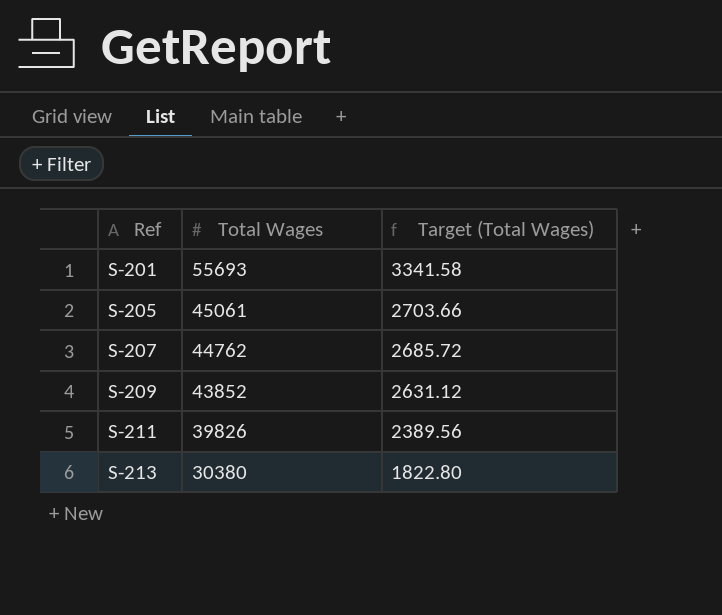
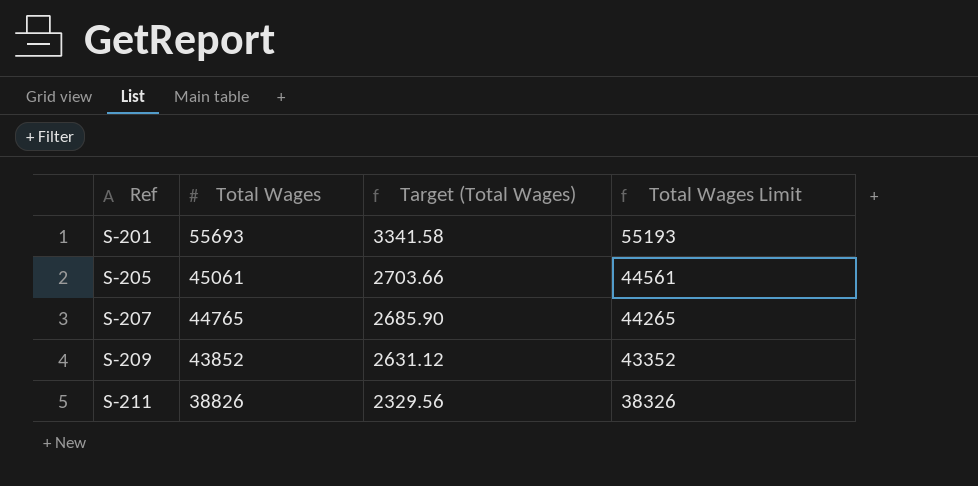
column Total Wages Limit | formula: none -> [Total Wages] - 500
row S-213: 30380 | 1822.80 -> none
S-207 | Total Wages: 44762 -> 44765
S-207 | Target (Total Wages): 2685.72 -> 2685.90
S-211 | Total Wages: 39826 -> 38826
S-211 | Target (Total Wages): 2389.56 -> 2329.56

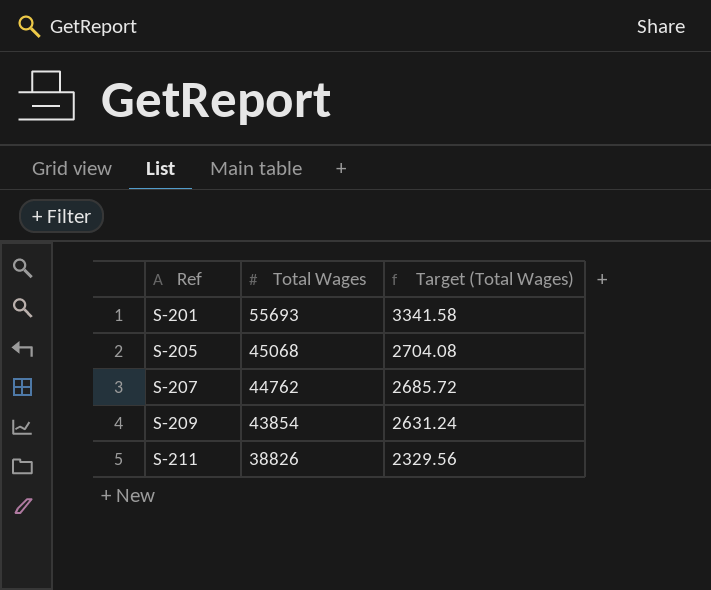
column Total Wages Limit | formula: [Total Wages] - 500 -> none
S-205 | Total Wages: 45061 -> 45068
S-205 | Target (Total Wages): 2703.66 -> 2704.08
S-207 | Total Wages: 44765 -> 44762
S-207 | Target (Total Wages): 2685.90 -> 2685.72
S-209 | Total Wages: 43852 -> 43854
S-209 | Target (Total Wages): 2631.12 -> 2631.24

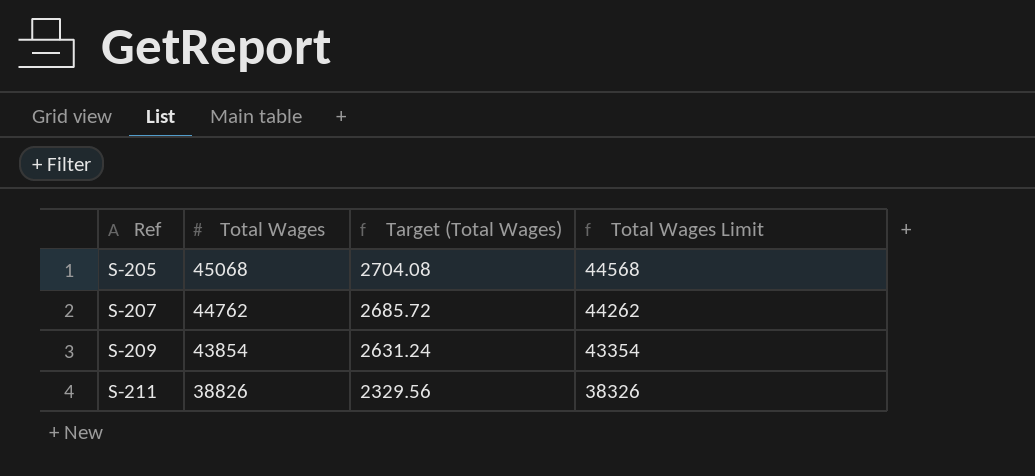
column Total Wages Limit | formula: none -> [Total Wages] - 500
row S-201: 55693 | 3341.58 -> none

